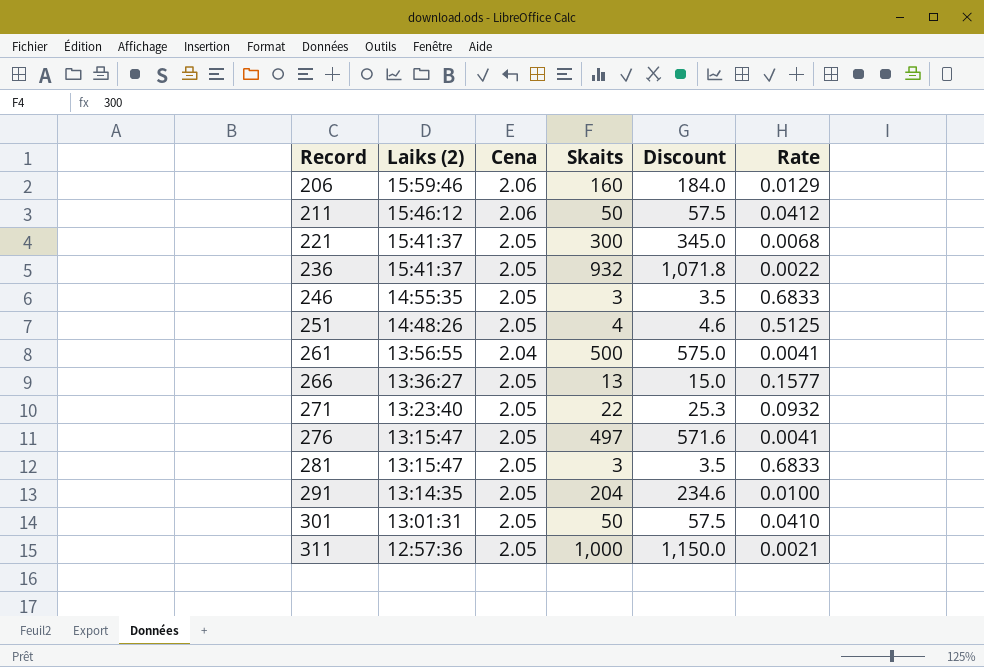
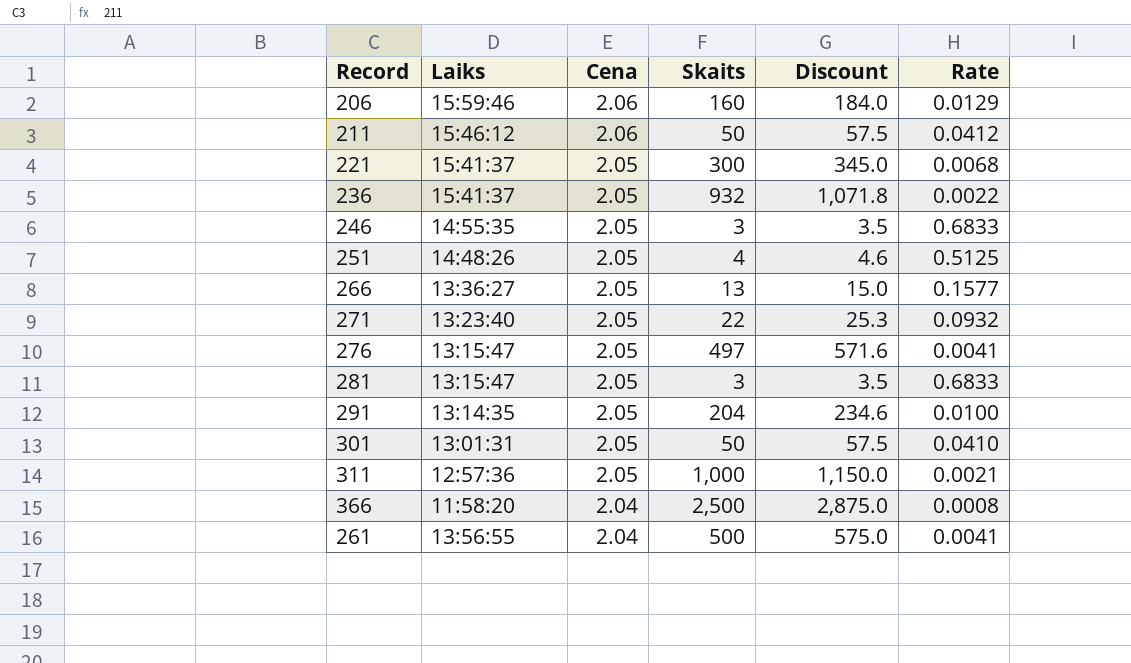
row order: Record ascending -> Cena descending
column name: Laiks (2) -> Laiks
row 366: none -> 11:58:20 | 2.04 | 2,500 | 2,875.0 | 0.0008

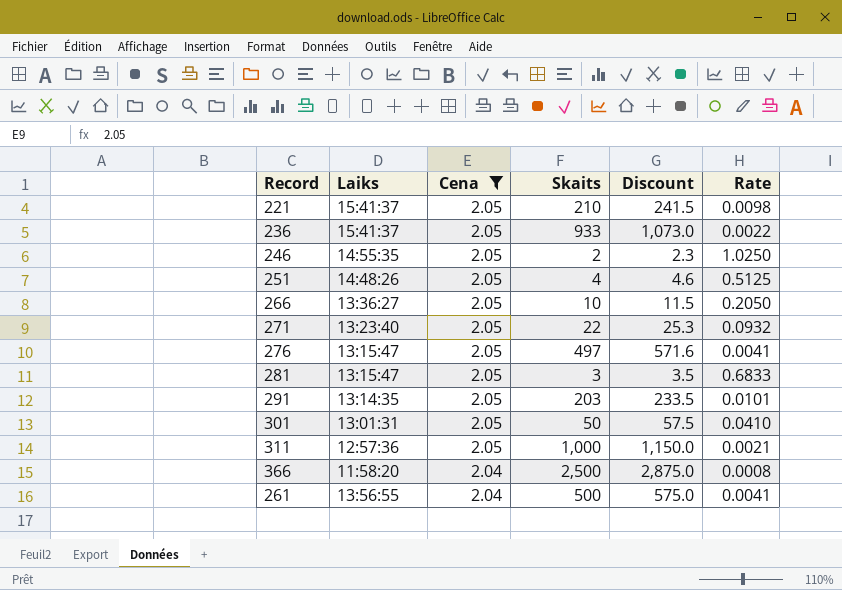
filter: none -> Cena != 2.06
221 | Skaits: 300 -> 210
221 | Discount: 345.0 -> 241.5
221 | Rate: 0.0068 -> 0.0098
236 | Skaits: 932 -> 933
236 | Discount: 1,071.8 -> 1,073.0
246 | Skaits: 3 -> 2
246 | Discount: 3.5 -> 2.3
246 | Rate: 0.6833 -> 1.0250
266 | Skaits: 13 -> 10
266 | Discount: 15.0 -> 11.5
266 | Rate: 0.1577 -> 0.2050
291 | Skaits: 204 -> 203
291 | Discount: 234.6 -> 233.5
291 | Rate: 0.0100 -> 0.0101

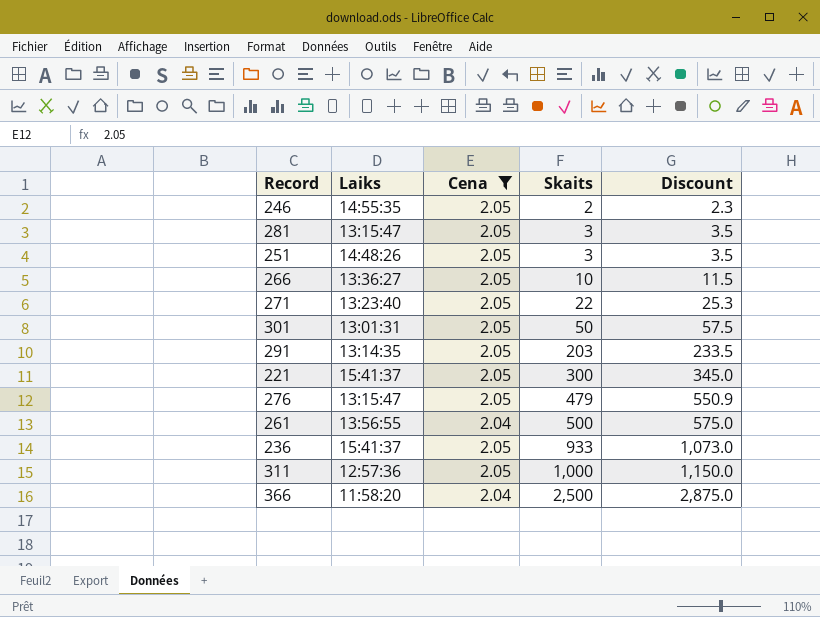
row order: Cena descending -> Skaits ascending
column Rate | formula: [Cena] / [Skaits] -> none
251 | Skaits: 4 -> 3
251 | Discount: 4.6 -> 3.5
221 | Skaits: 210 -> 300
221 | Discount: 241.5 -> 345.0
276 | Skaits: 497 -> 479
276 | Discount: 571.6 -> 550.9

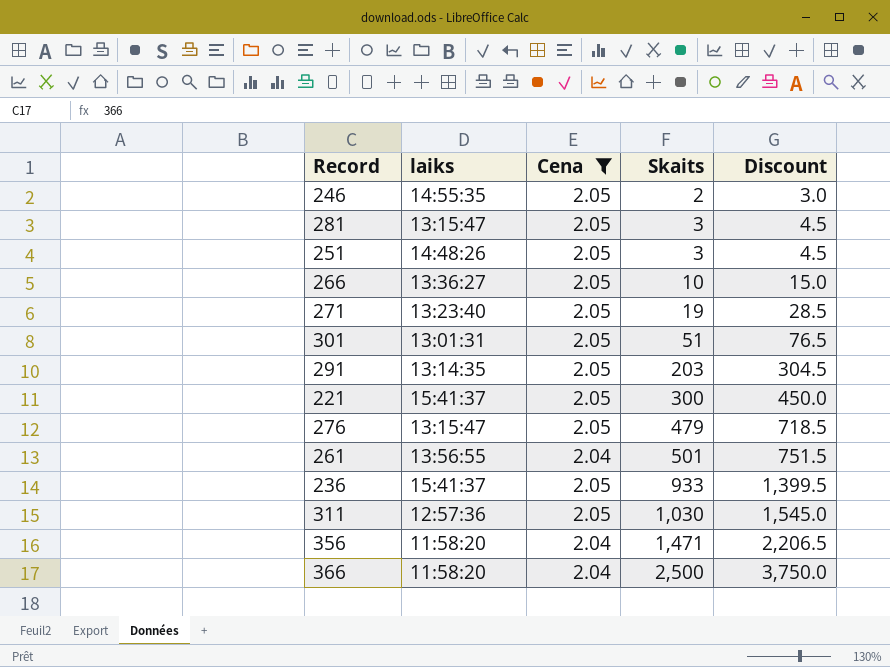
column name: Laiks -> laiks
column Discount | formula: [Skaits] * 1.15 -> [Skaits] * 1.5
271 | Skaits: 22 -> 19
301 | Skaits: 50 -> 51
261 | Skaits: 500 -> 501
311 | Skaits: 1,000 -> 1,030
row 356: none -> 11:58:20 | 2.04 | 1,471 | 2,206.5

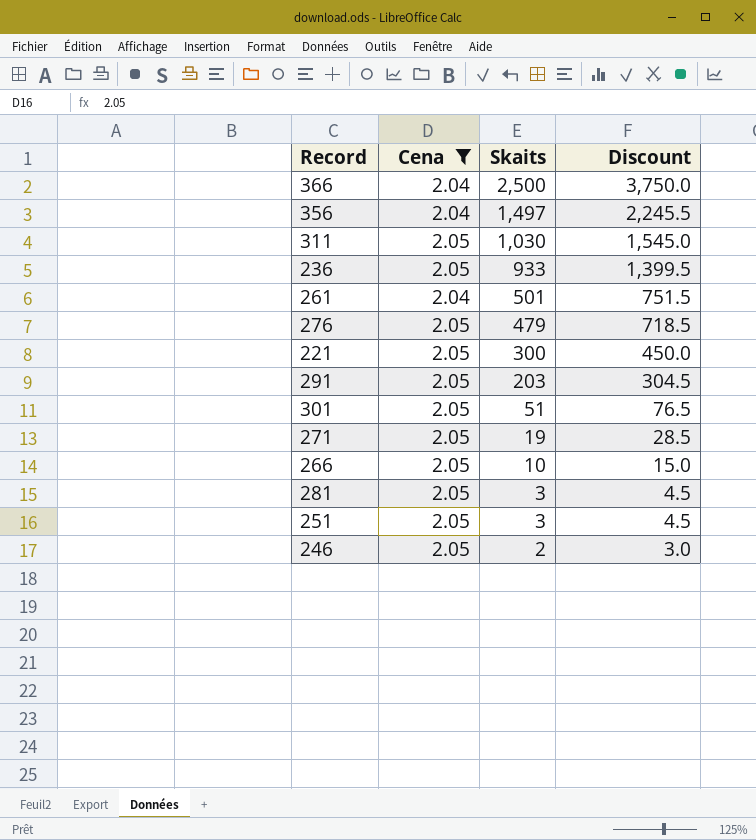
row order: Skaits ascending -> Skaits descending
column laiks | position: 2 -> none
356 | Skaits: 1,471 -> 1,497
356 | Discount: 2,206.5 -> 2,245.5

